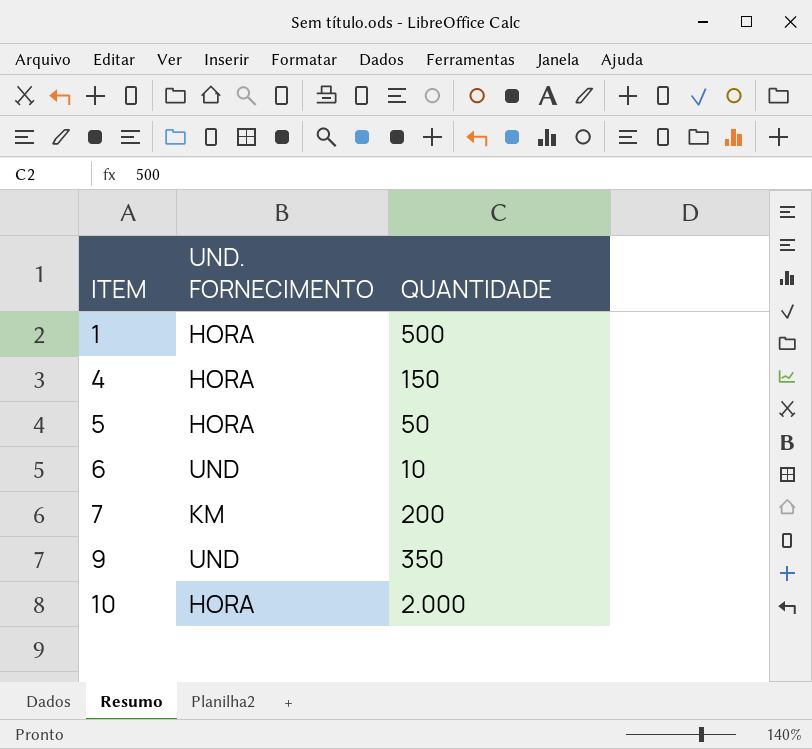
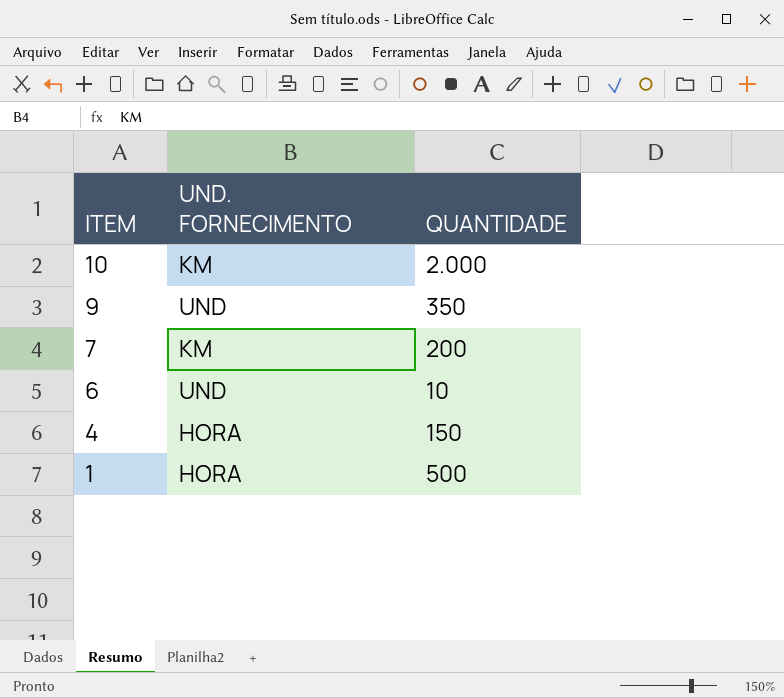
row order: ITEM ascending -> ITEM descending
row 5: HORA | 50 -> none
10 | UND. FORNECIMENTO: HORA -> KM

